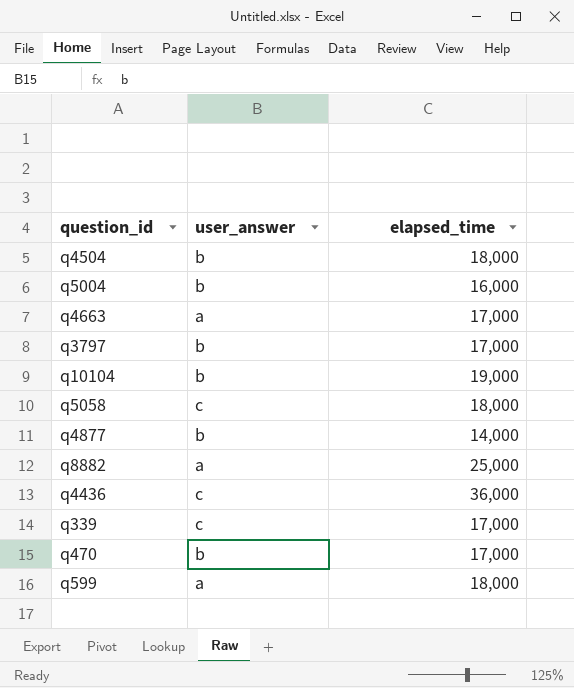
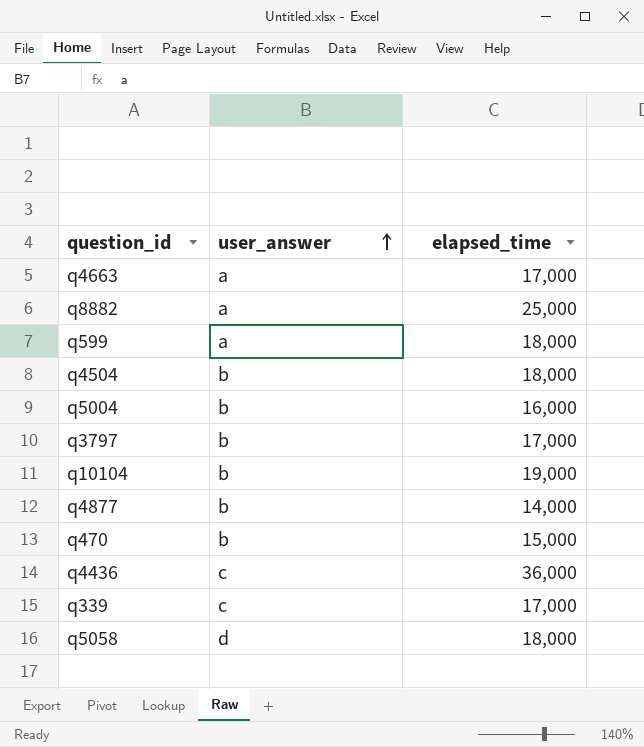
row order: none -> user_answer ascending
q470 | elapsed_time: 17,000 -> 15,000
q5058 | user_answer: c -> d

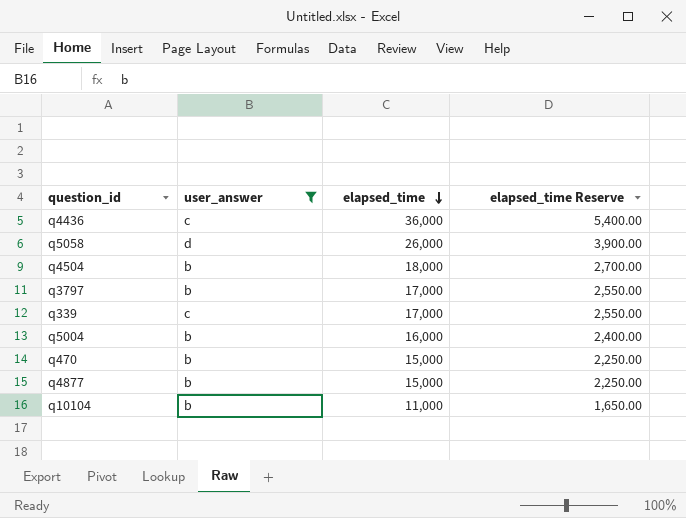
filter: none -> user_answer != a
row order: user_answer ascending -> elapsed_time descending
column elapsed_time Reserve | formula: none -> [elapsed_time] * 0.15
q5058 | elapsed_time: 18,000 -> 26,000
q4877 | elapsed_time: 14,000 -> 15,000
q10104 | elapsed_time: 19,000 -> 11,000

